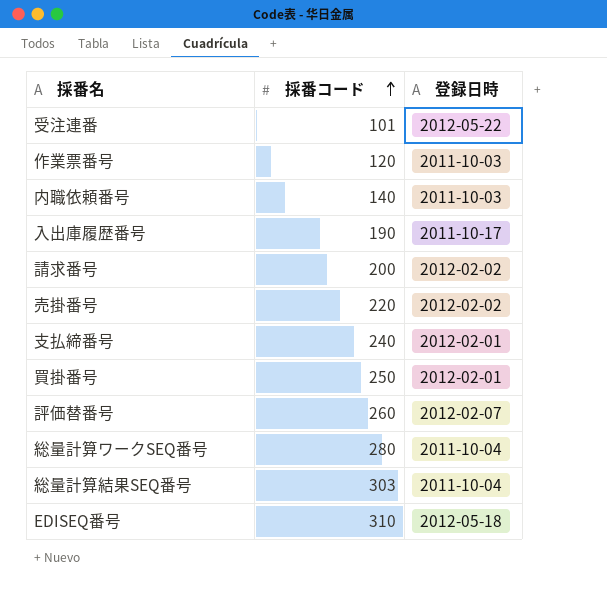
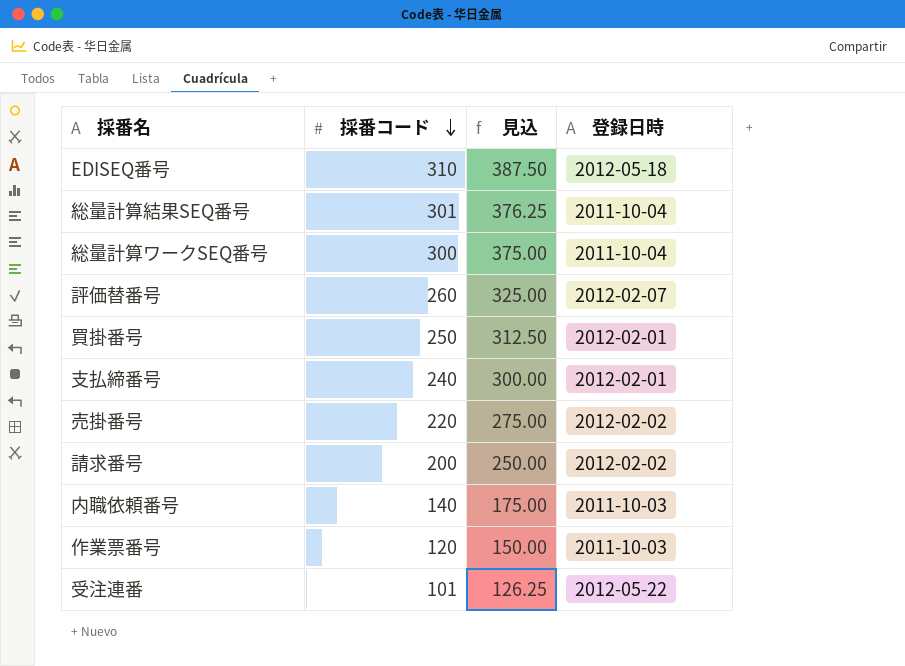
row order: 採番コード ascending -> 採番コード descending
column 見込 | formula: none -> [採番コード] * 1.25
row 入出庫履歴番号: 190 | 2011-10-17 -> none
総量計算結果SEQ番号 | 採番コード: 303 -> 301
総量計算ワークSEQ番号 | 採番コード: 280 -> 300

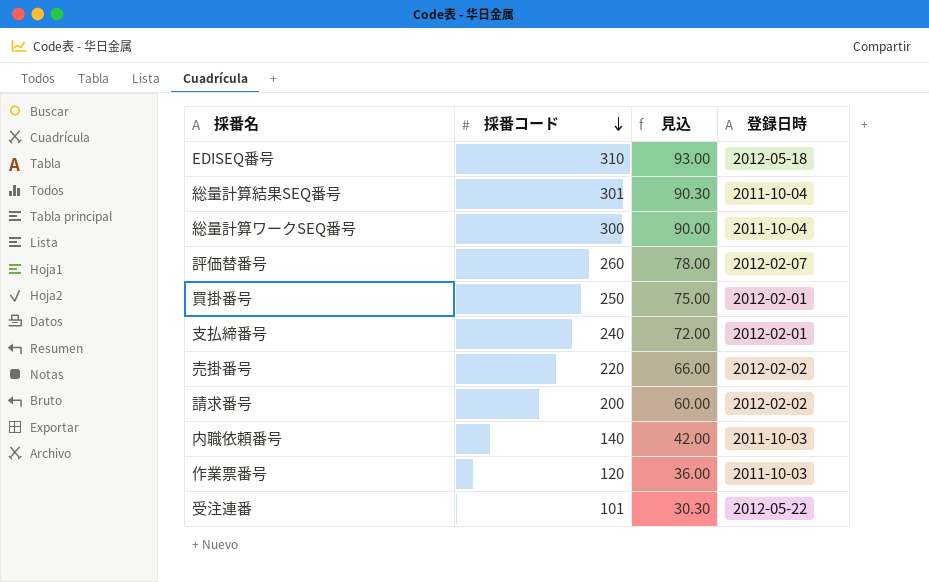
column 見込 | formula: [採番コード] * 1.25 -> [採番コード] * 0.3

